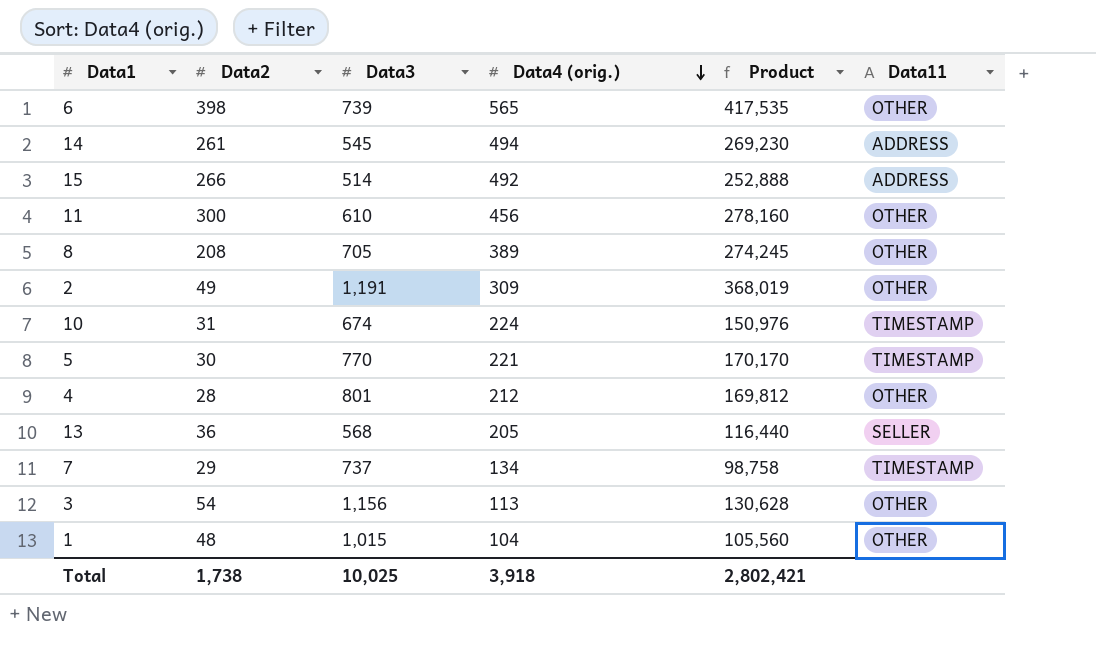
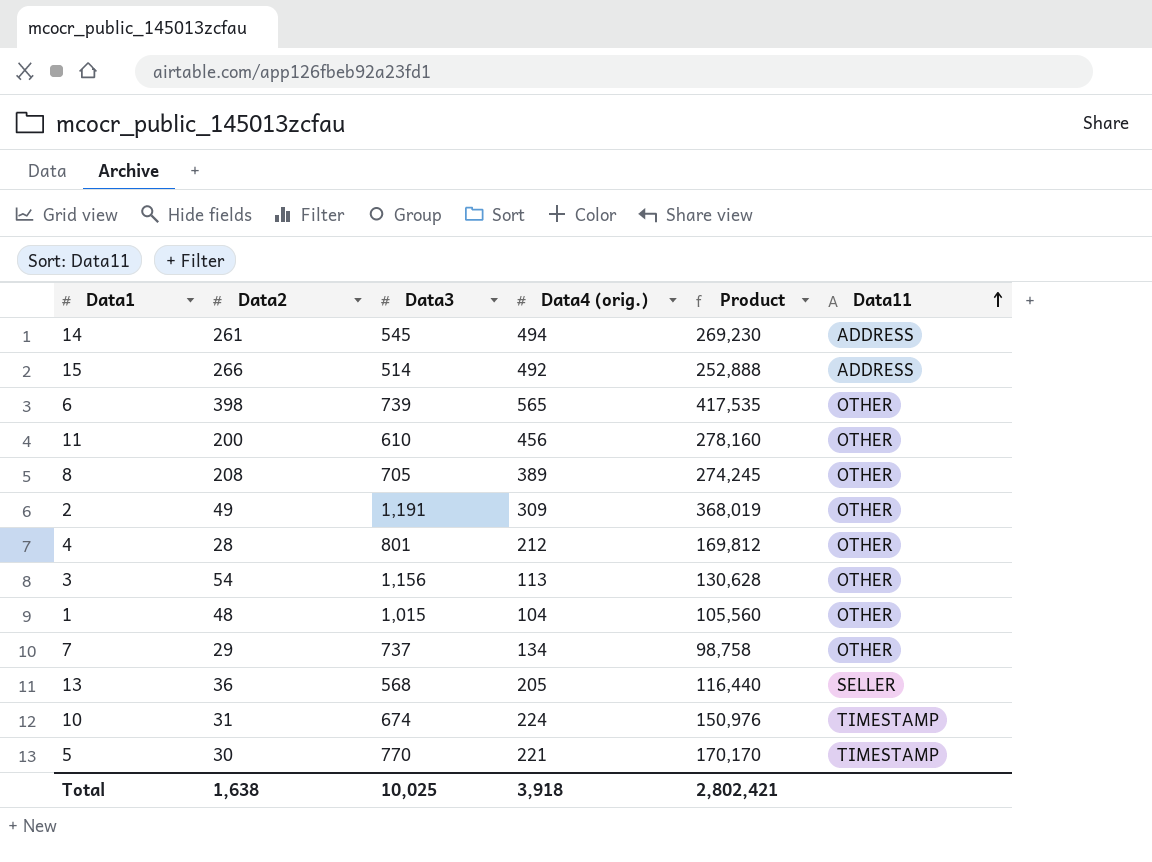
row order: Data4 (orig.) descending -> Data11 ascending
11 | Data2: 300 -> 200
7 | Data11: TIMESTAMP -> OTHER
Total | Data2: 1,738 -> 1,638

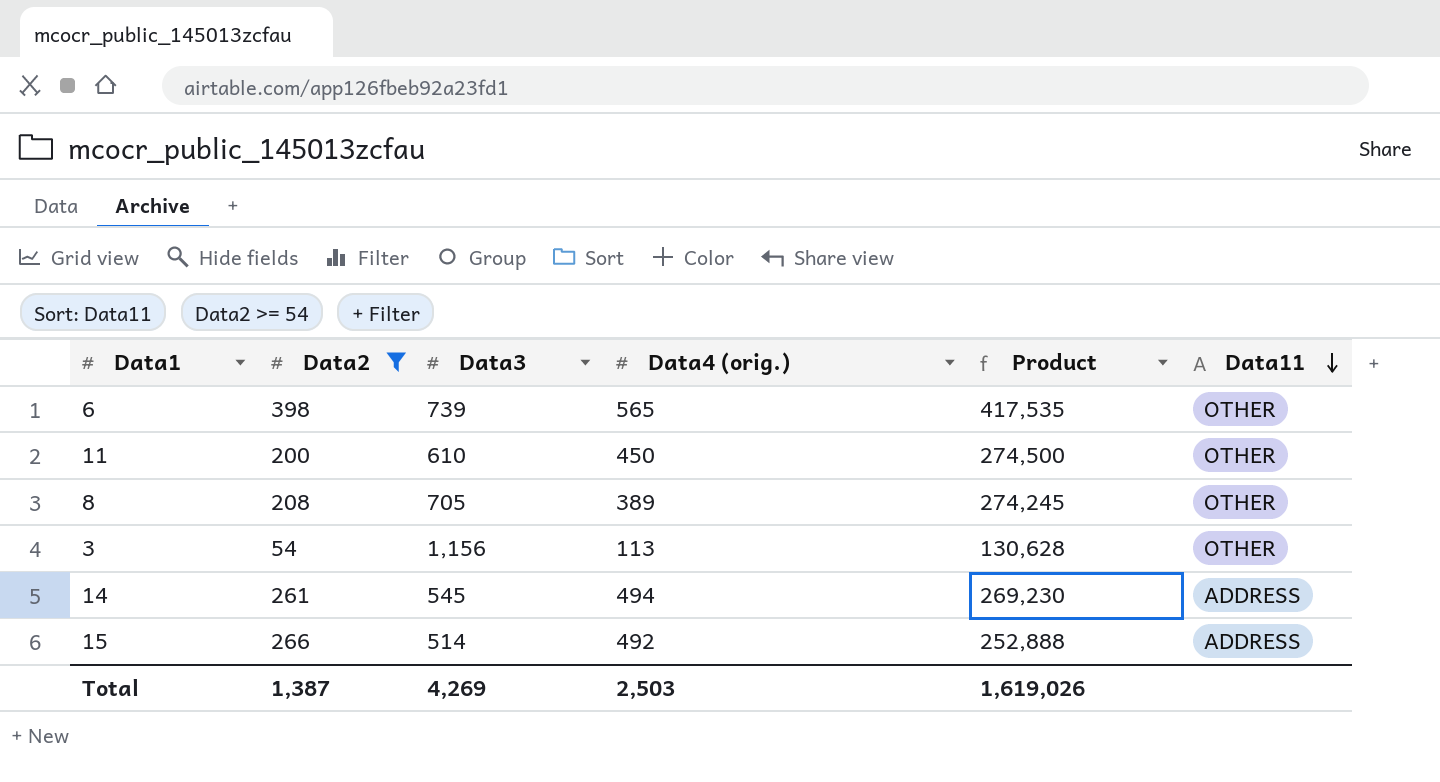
filter: none -> Data2 >= 54
row order: Data11 ascending -> Data11 descending
11 | Data4 (orig.): 456 -> 450
11 | Product: 278,160 -> 274,500
Total | Data2: 1,638 -> 1,387
Total | Data3: 10,025 -> 4,269
Total | Data4 (orig.): 3,918 -> 2,503
Total | Product: 2,802,421 -> 1,619,026

